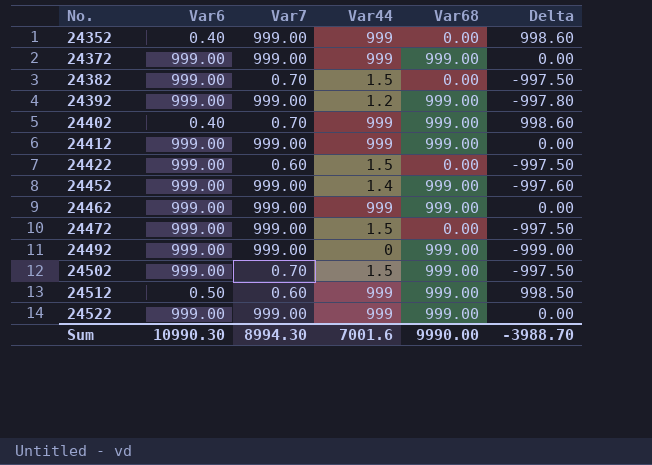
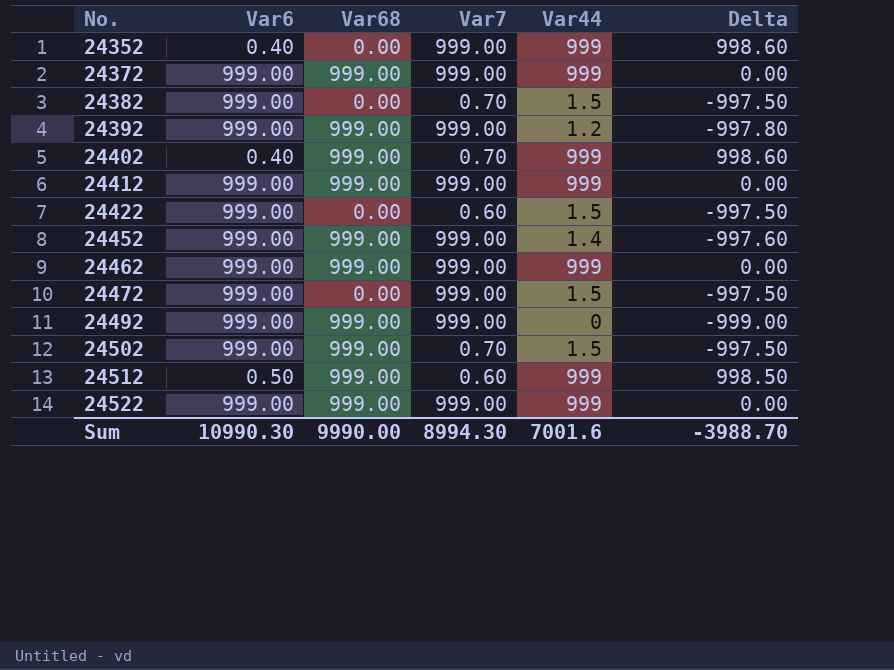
column Var68 | position: 5 -> 3

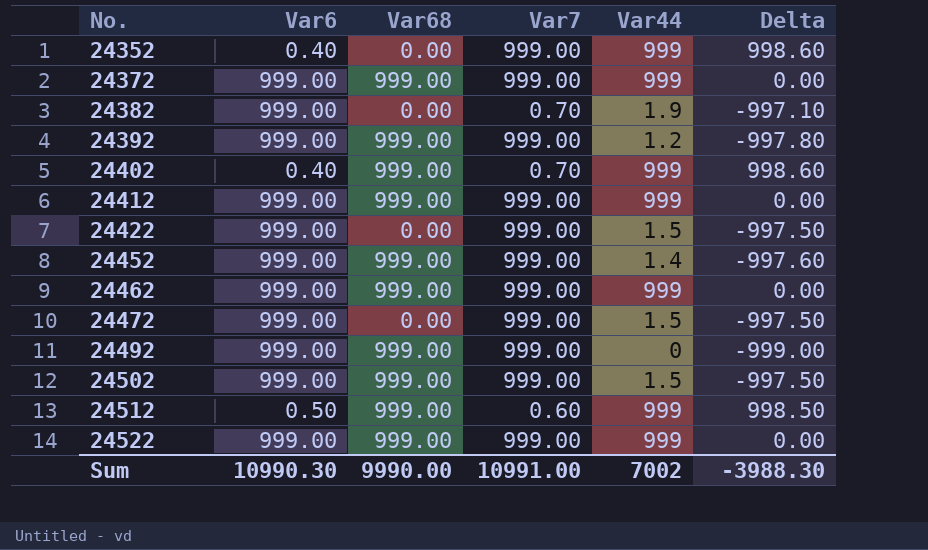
24382 | Var44: 1.5 -> 1.9
24382 | Delta: -997.50 -> -997.10
24422 | Var7: 0.60 -> 999.00
24502 | Var7: 0.70 -> 999.00
Sum | Var7: 8994.30 -> 10991.00
Sum | Var44: 7001.6 -> 7002
Sum | Delta: -3988.70 -> -3988.30

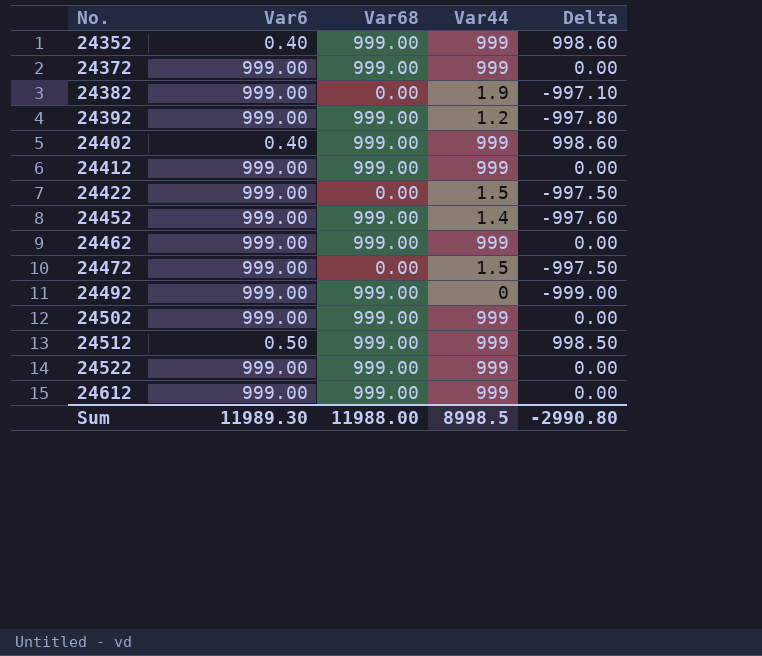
column Var7 | position: 4 -> none
24352 | Var68: 0.00 -> 999.00
24502 | Var44: 1.5 -> 999
24502 | Delta: -997.50 -> 0.00
row 24612: none -> 999.00 | 999.00 | 999 | 0.00
Sum | Var6: 10990.30 -> 11989.30
Sum | Var68: 9990.00 -> 11988.00
Sum | Var44: 7002 -> 8998.5
Sum | Delta: -3988.30 -> -2990.80

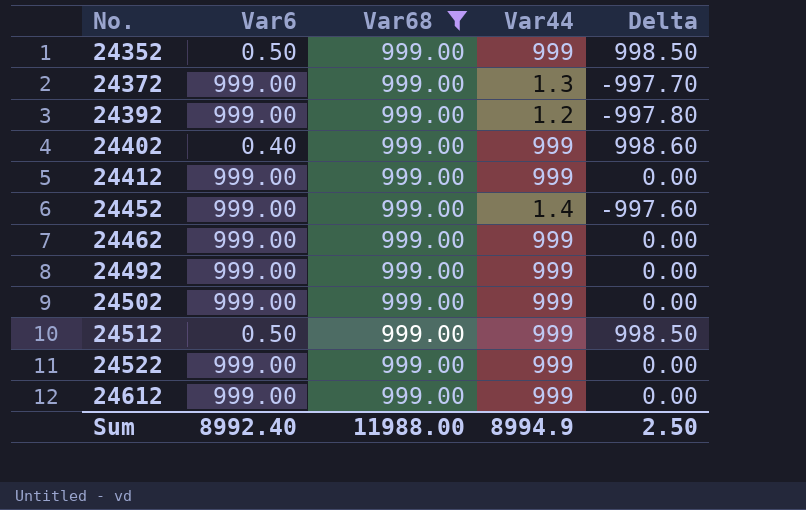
filter: none -> Var68 = 999.00
24352 | Var6: 0.40 -> 0.50
24352 | Delta: 998.60 -> 998.50
24372 | Var44: 999 -> 1.3
24372 | Delta: 0.00 -> -997.70
24492 | Var44: 0 -> 999
24492 | Delta: -999.00 -> 0.00
Sum | Var6: 11989.30 -> 8992.40
Sum | Var44: 8998.5 -> 8994.9
Sum | Delta: -2990.80 -> 2.50

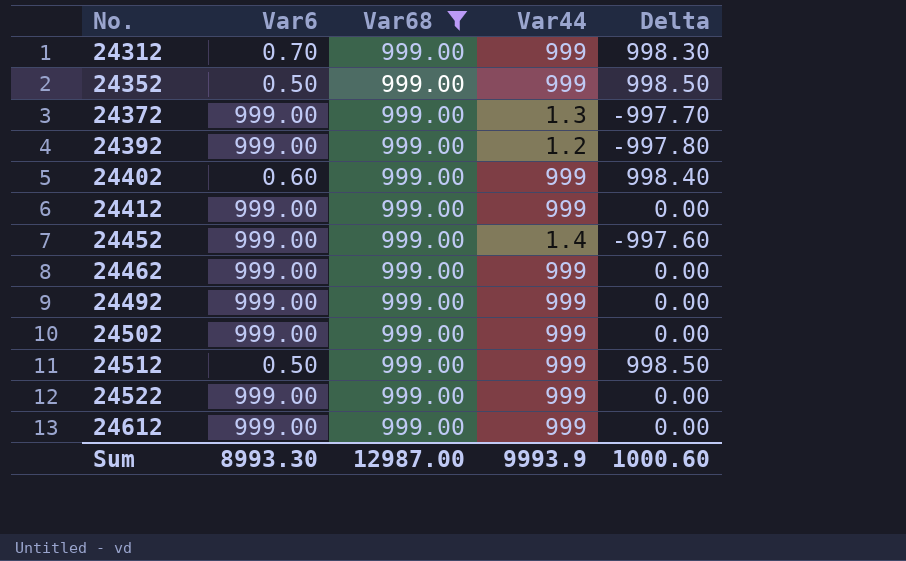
row 24312: none -> 0.70 | 999.00 | 999 | 998.30
24402 | Var6: 0.40 -> 0.60
24402 | Delta: 998.60 -> 998.40
Sum | Var6: 8992.40 -> 8993.30
Sum | Var68: 11988.00 -> 12987.00
Sum | Var44: 8994.9 -> 9993.9
Sum | Delta: 2.50 -> 1000.60

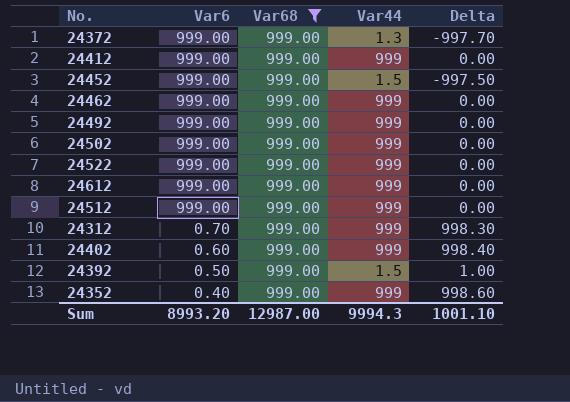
row order: No. ascending -> Var6 descending
24452 | Var44: 1.4 -> 1.5
24452 | Delta: -997.60 -> -997.50
24512 | Var6: 0.50 -> 999.00
24512 | Delta: 998.50 -> 0.00
24392 | Var6: 999.00 -> 0.50
24392 | Var44: 1.2 -> 1.5
24392 | Delta: -997.80 -> 1.00
24352 | Var6: 0.50 -> 0.40
24352 | Delta: 998.50 -> 998.60
Sum | Var6: 8993.30 -> 8993.20
Sum | Var44: 9993.9 -> 9994.3
Sum | Delta: 1000.60 -> 1001.10

